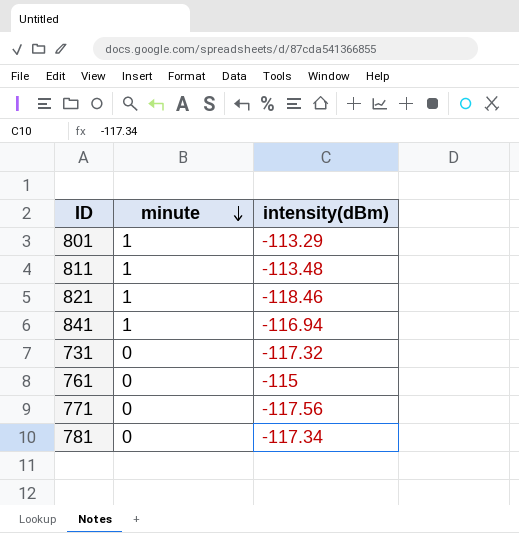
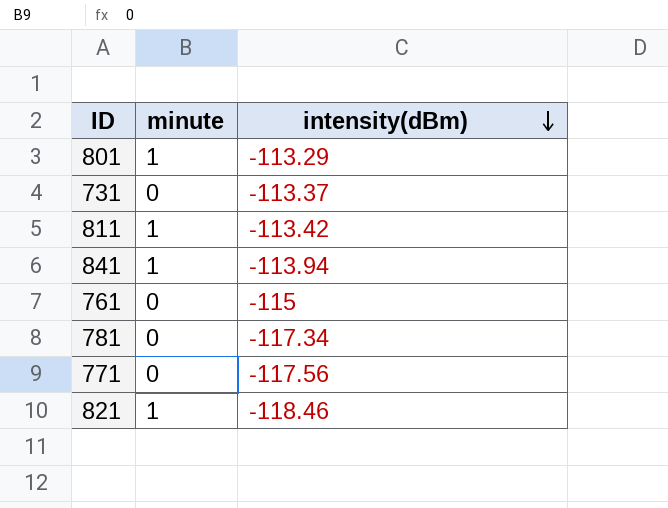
row order: minute descending -> intensity(dBm) descending
731 | intensity(dBm): -117.32 -> -113.37
811 | intensity(dBm): -113.48 -> -113.42
841 | intensity(dBm): -116.94 -> -113.94

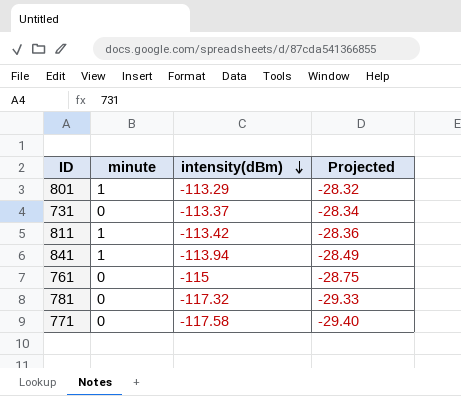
column Projected | formula: none -> [intensity(dBm)] * 0.25
row 821: 1 | -118.46 -> none
781 | intensity(dBm): -117.34 -> -117.32
771 | intensity(dBm): -117.56 -> -117.58

